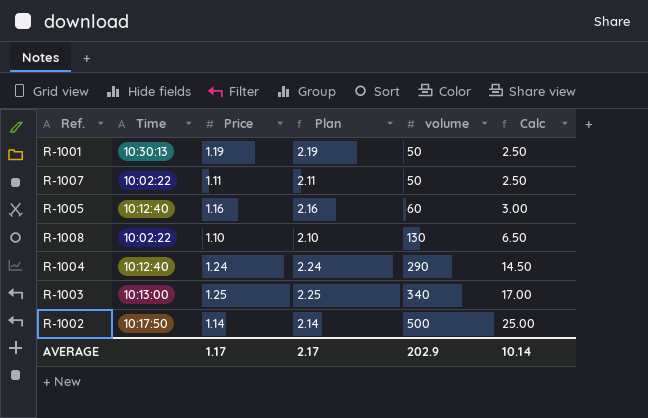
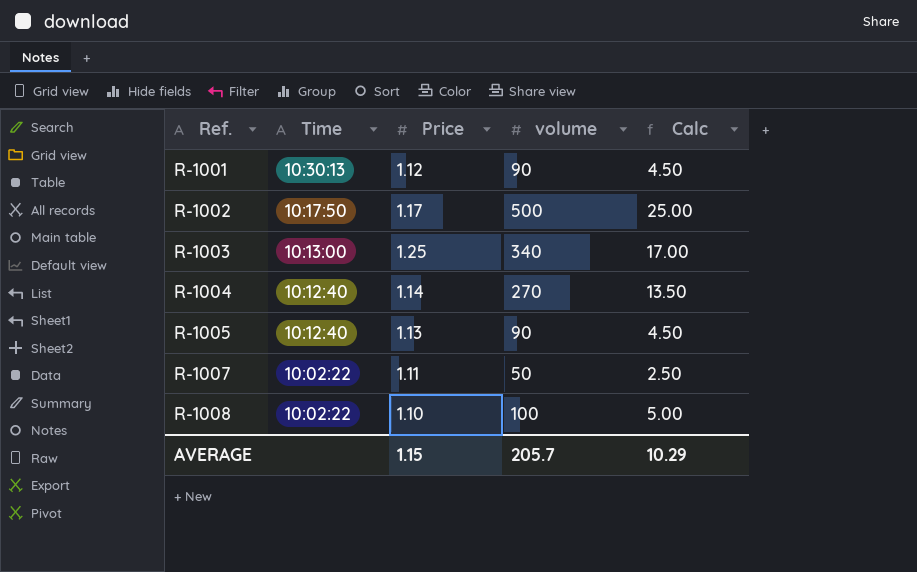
row order: volume ascending -> Ref. ascending
column Plan | formula: [Price] + 1 -> none
R-1001 | Price: 1.19 -> 1.12
R-1001 | volume: 50 -> 90
R-1001 | Calc: 2.50 -> 4.50
R-1002 | Price: 1.14 -> 1.17
R-1004 | Price: 1.24 -> 1.14
R-1004 | volume: 290 -> 270
R-1004 | Calc: 14.50 -> 13.50
R-1005 | Price: 1.16 -> 1.13
R-1005 | volume: 60 -> 90
R-1005 | Calc: 3.00 -> 4.50
R-1008 | volume: 130 -> 100
R-1008 | Calc: 6.50 -> 5.00
AVERAGE | Price: 1.17 -> 1.15
AVERAGE | volume: 202.9 -> 205.7
AVERAGE | Calc: 10.14 -> 10.29

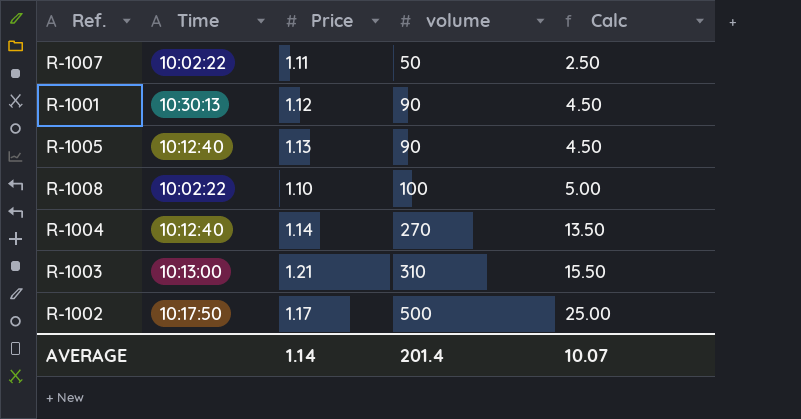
row order: Ref. ascending -> volume ascending
R-1003 | Price: 1.25 -> 1.21
R-1003 | volume: 340 -> 310
R-1003 | Calc: 17.00 -> 15.50
AVERAGE | Price: 1.15 -> 1.14
AVERAGE | volume: 205.7 -> 201.4
AVERAGE | Calc: 10.29 -> 10.07

